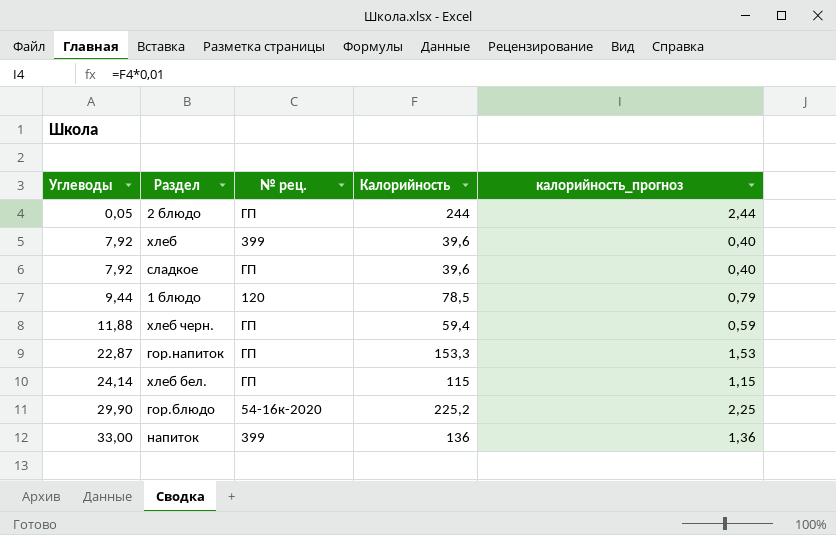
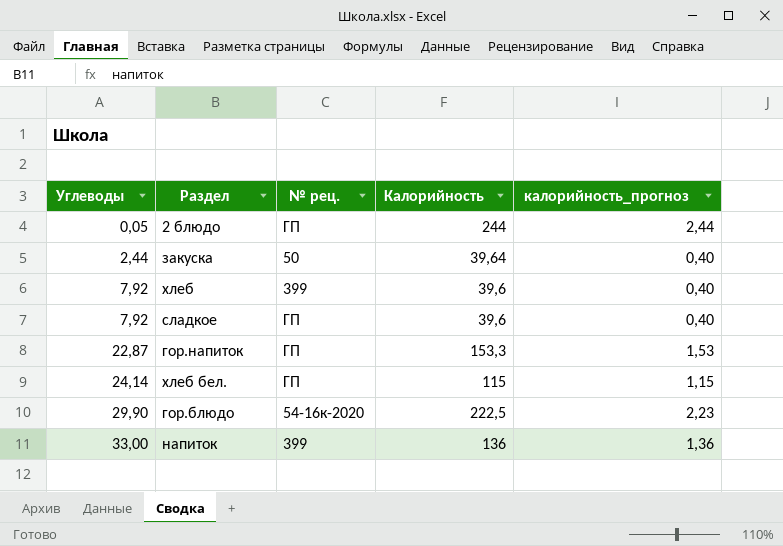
row 1 блюдо: 9,44 | 120 | 78,5 | 0,79 -> none
row хлеб черн.: 11,88 | ГП | 59,4 | 0,59 -> none
row закуска: none -> 2,44 | 50 | 39,64 | 0,40
гор.блюдо | Калорийность: 225,2 -> 222,5
гор.блюдо | калорийность_прогноз: 2,25 -> 2,23

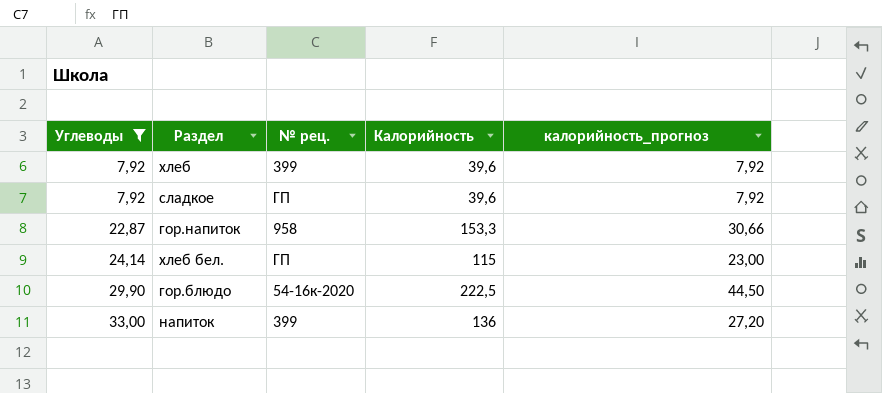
filter: none -> Углеводы >= 7,92
column калорийность_прогноз | formula: [Калорийность] * 0,01 -> [Калорийность] * 0,2
гор.напиток | № рец.: ГП -> 958

